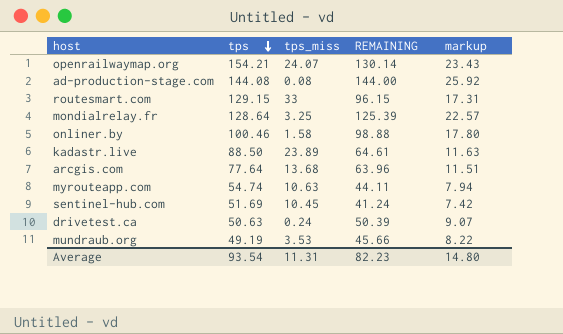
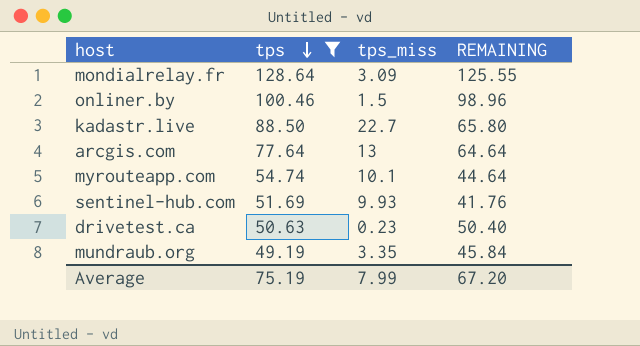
filter: none -> tps <= 128.64
column markup | formula: [REMAINING] * 0.18 -> none
mondialrelay.fr | tps_miss: 3.25 -> 3.09
mondialrelay.fr | REMAINING: 125.39 -> 125.55
onliner.by | tps_miss: 1.58 -> 1.5
onliner.by | REMAINING: 98.88 -> 98.96
kadastr.live | tps_miss: 23.89 -> 22.7
kadastr.live | REMAINING: 64.61 -> 65.80
arcgis.com | tps_miss: 13.68 -> 13
arcgis.com | REMAINING: 63.96 -> 64.64
myrouteapp.com | tps_miss: 10.63 -> 10.1
myrouteapp.com | REMAINING: 44.11 -> 44.64
sentinel-hub.com | tps_miss: 10.45 -> 9.93
sentinel-hub.com | REMAINING: 41.24 -> 41.76
drivetest.ca | tps_miss: 0.24 -> 0.23
drivetest.ca | REMAINING: 50.39 -> 50.40
mundraub.org | tps_miss: 3.53 -> 3.35
mundraub.org | REMAINING: 45.66 -> 45.84
Average | tps: 93.54 -> 75.19
Average | tps_miss: 11.31 -> 7.99
Average | REMAINING: 82.23 -> 67.20

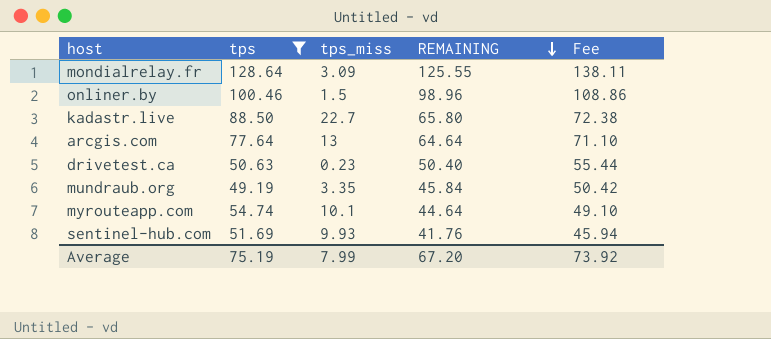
row order: tps descending -> REMAINING descending
column Fee | formula: none -> [REMAINING] * 1.1

